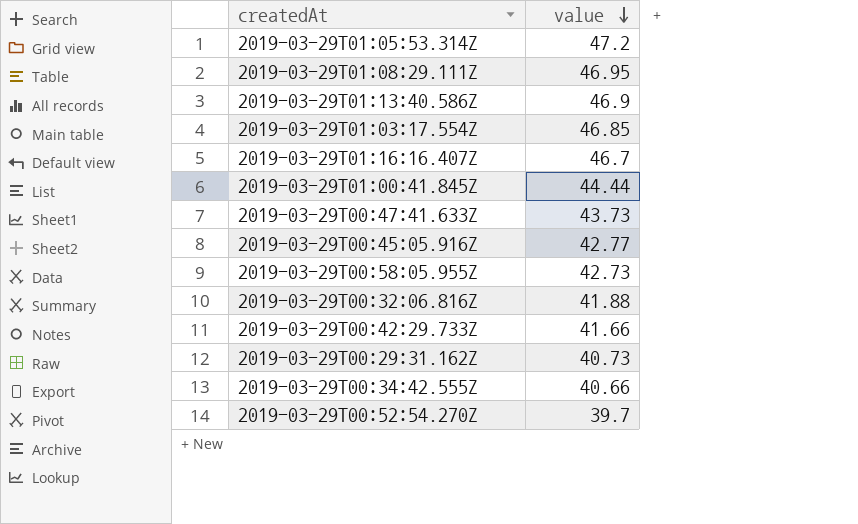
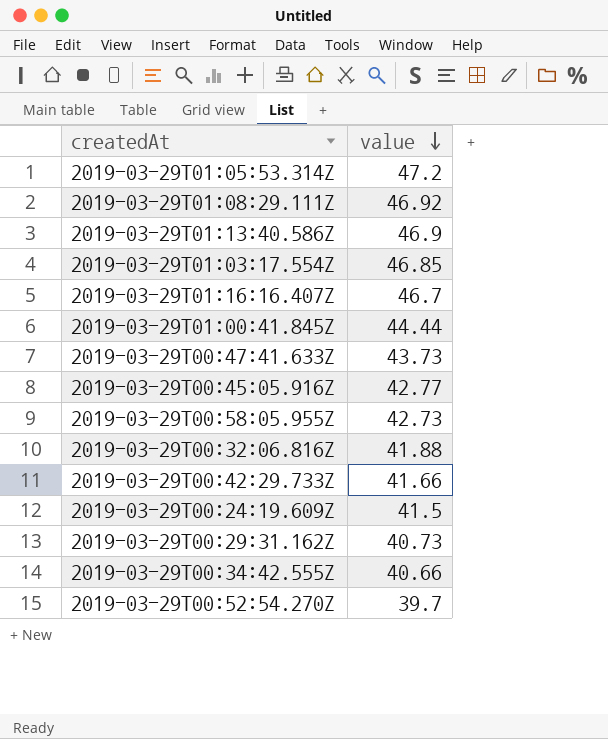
2019-03-29T01:08:29.111Z | value: 46.95 -> 46.92
row 2019-03-29T00:24:19.609Z: none -> 41.5

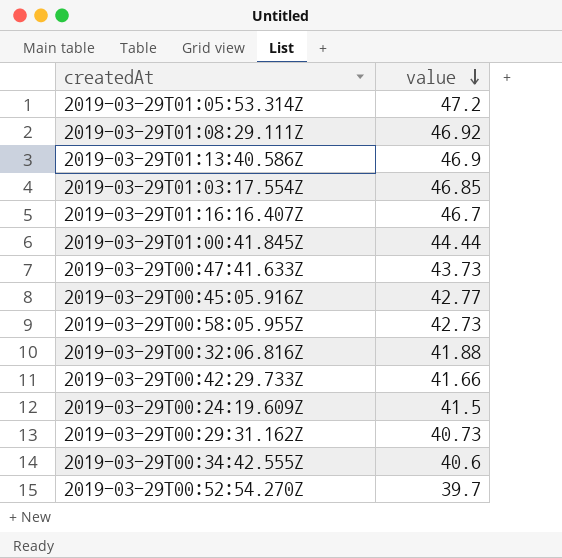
2019-03-29T00:34:42.555Z | value: 40.66 -> 40.6

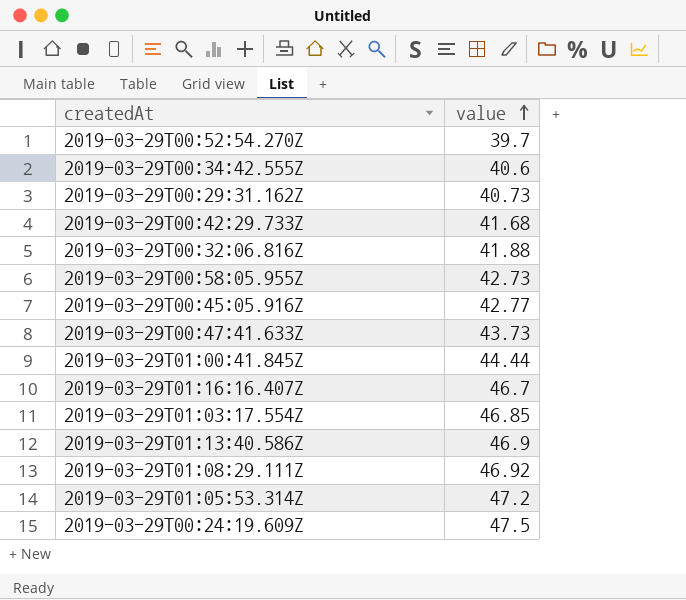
row order: value descending -> value ascending
2019-03-29T00:42:29.733Z | value: 41.66 -> 41.68
2019-03-29T00:24:19.609Z | value: 41.5 -> 47.5

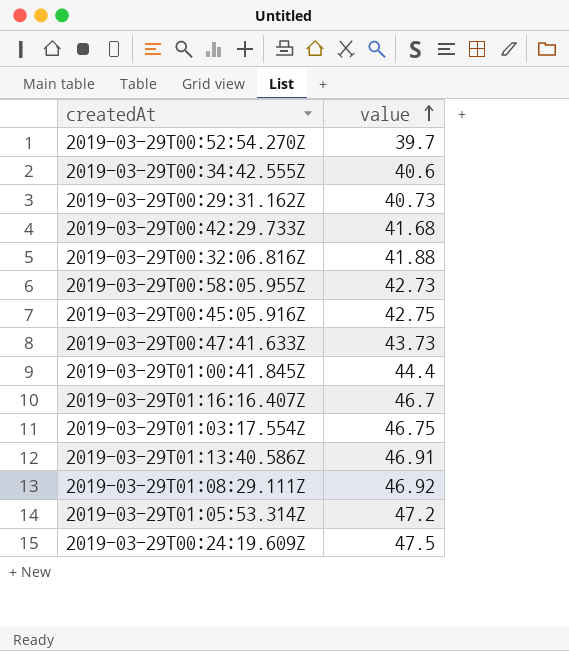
2019-03-29T00:45:05.916Z | value: 42.77 -> 42.75
2019-03-29T01:00:41.845Z | value: 44.44 -> 44.4
2019-03-29T01:03:17.554Z | value: 46.85 -> 46.75
2019-03-29T01:13:40.586Z | value: 46.9 -> 46.91

